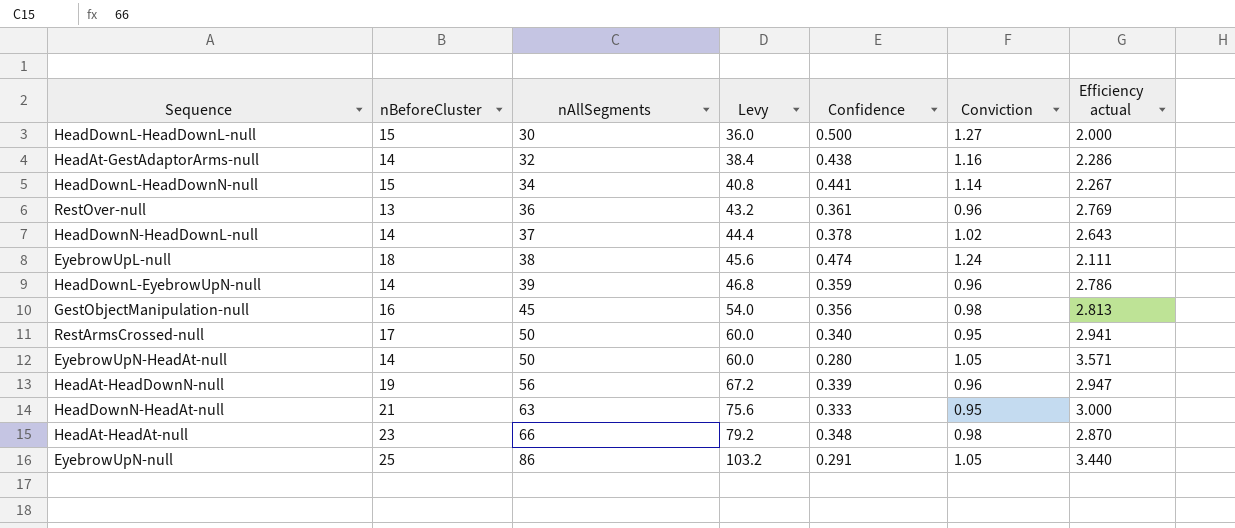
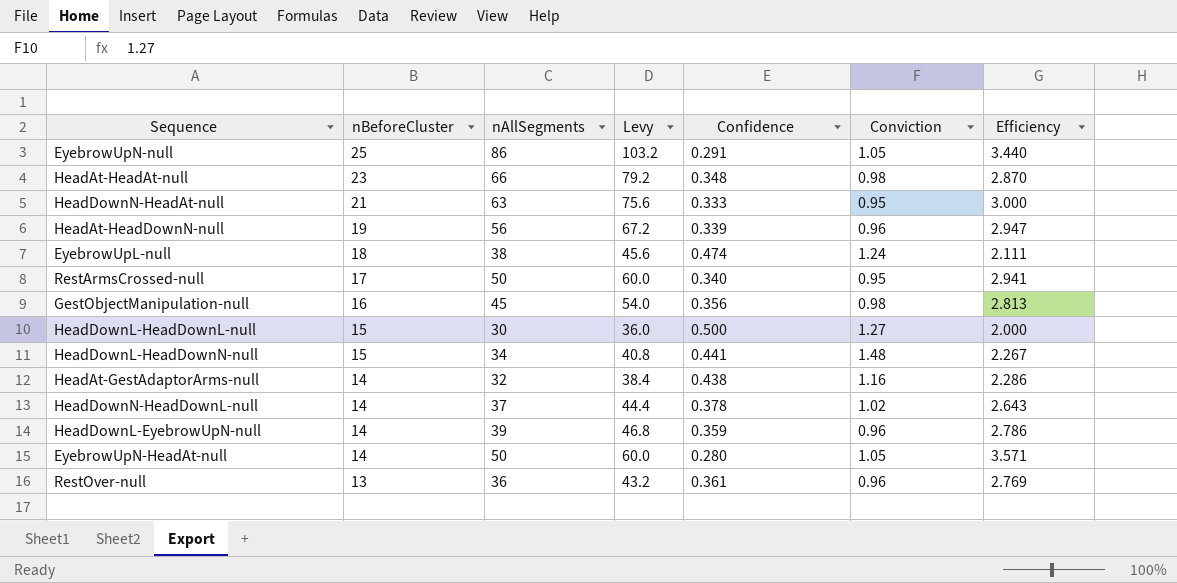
row order: nAllSegments ascending -> nBeforeCluster descending
column name: Efficiency actual -> Efficiency
HeadDownL-HeadDownN-null | Conviction: 1.14 -> 1.48

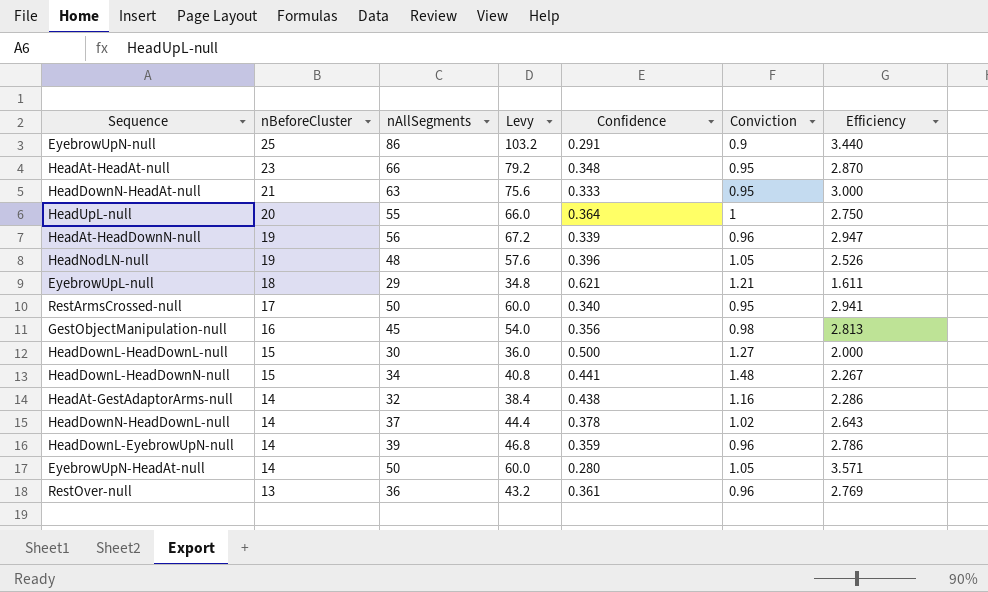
EyebrowUpN-null | Conviction: 1.05 -> 0.9
HeadAt-HeadAt-null | Conviction: 0.98 -> 0.95
row HeadUpL-null: none -> 20 | 55 | 66.0 | 0.364 | 1 | 2.750
row HeadNodLN-null: none -> 19 | 48 | 57.6 | 0.396 | 1.05 | 2.526
EyebrowUpL-null | nAllSegments: 38 -> 29
EyebrowUpL-null | Levy: 45.6 -> 34.8
EyebrowUpL-null | Confidence: 0.474 -> 0.621
EyebrowUpL-null | Conviction: 1.24 -> 1.21
EyebrowUpL-null | Efficiency: 2.111 -> 1.611

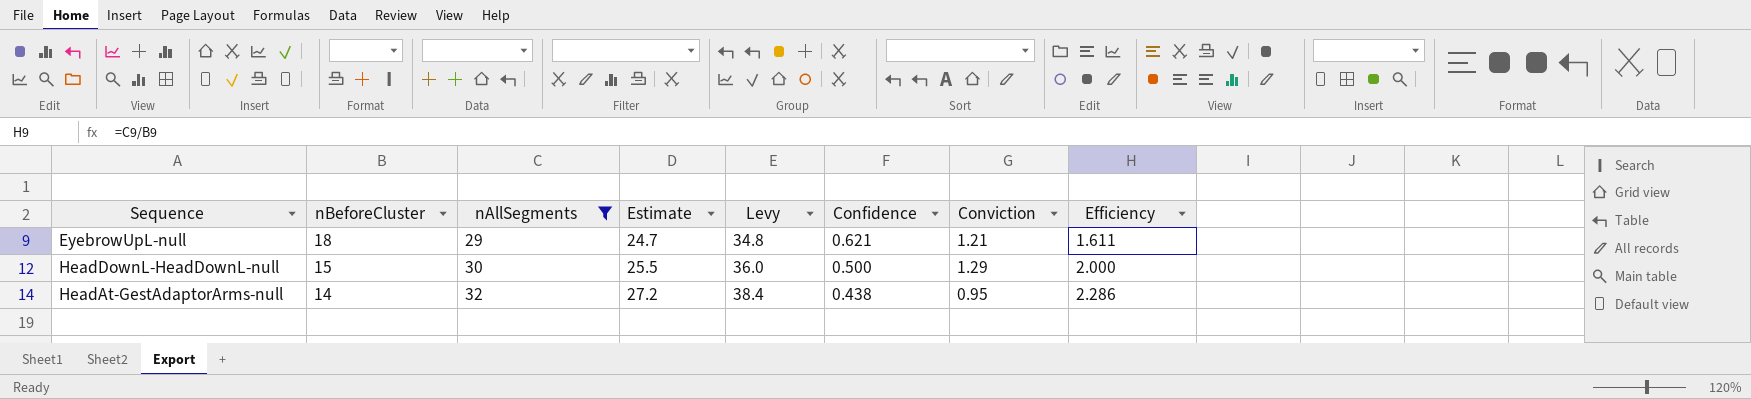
filter: none -> nAllSegments <= 32
column Estimate | formula: none -> [nAllSegments] * 0.85
HeadDownL-HeadDownL-null | Conviction: 1.27 -> 1.29
HeadAt-GestAdaptorArms-null | Conviction: 1.16 -> 0.95

